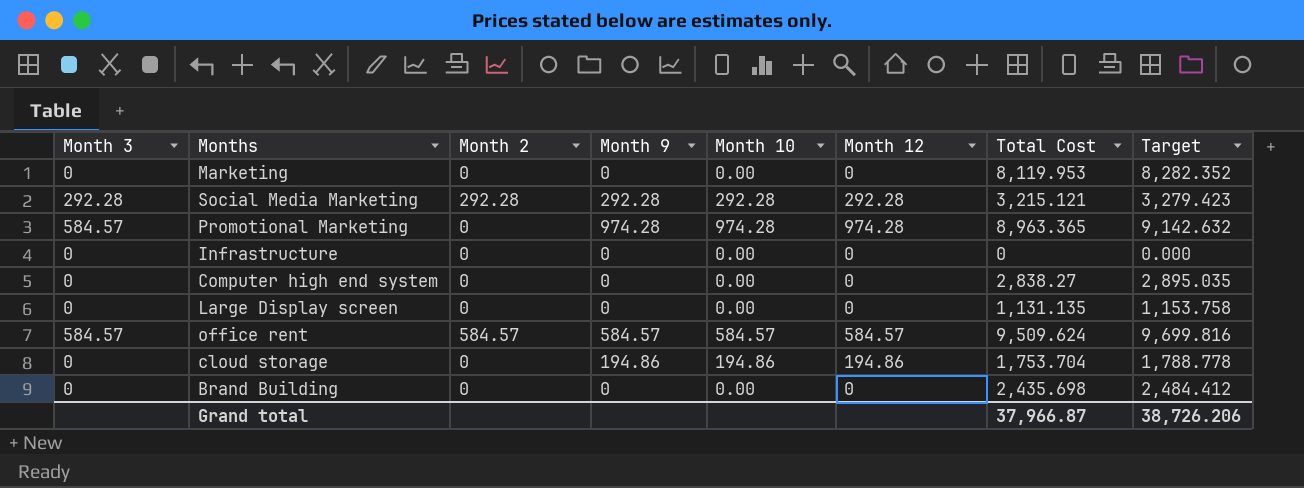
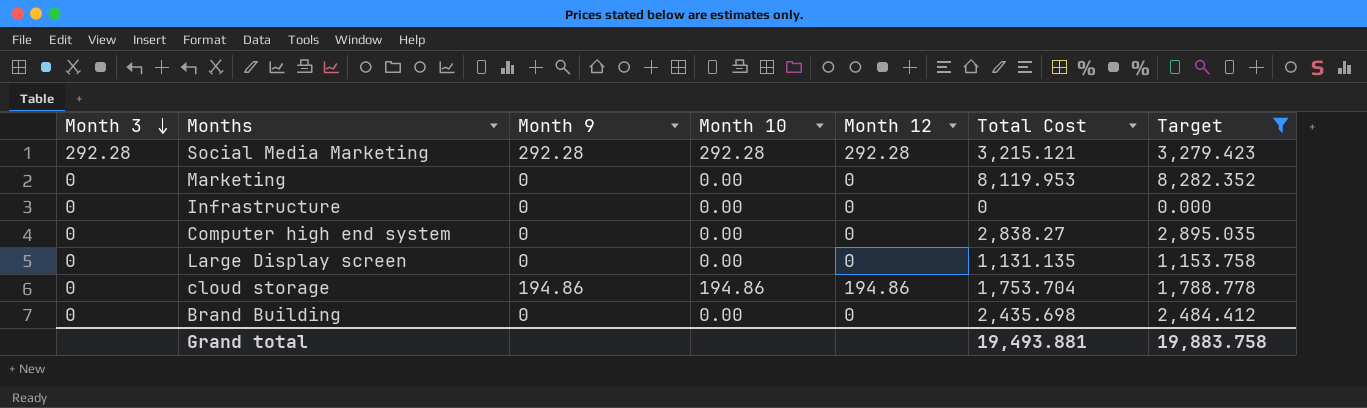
filter: none -> Target <= 8,282.352
row order: none -> Month 3 descending
column Month 2 | position: 3 -> none
Grand total | Total Cost: 37,966.87 -> 19,493.881
Grand total | Target: 38,726.206 -> 19,883.758

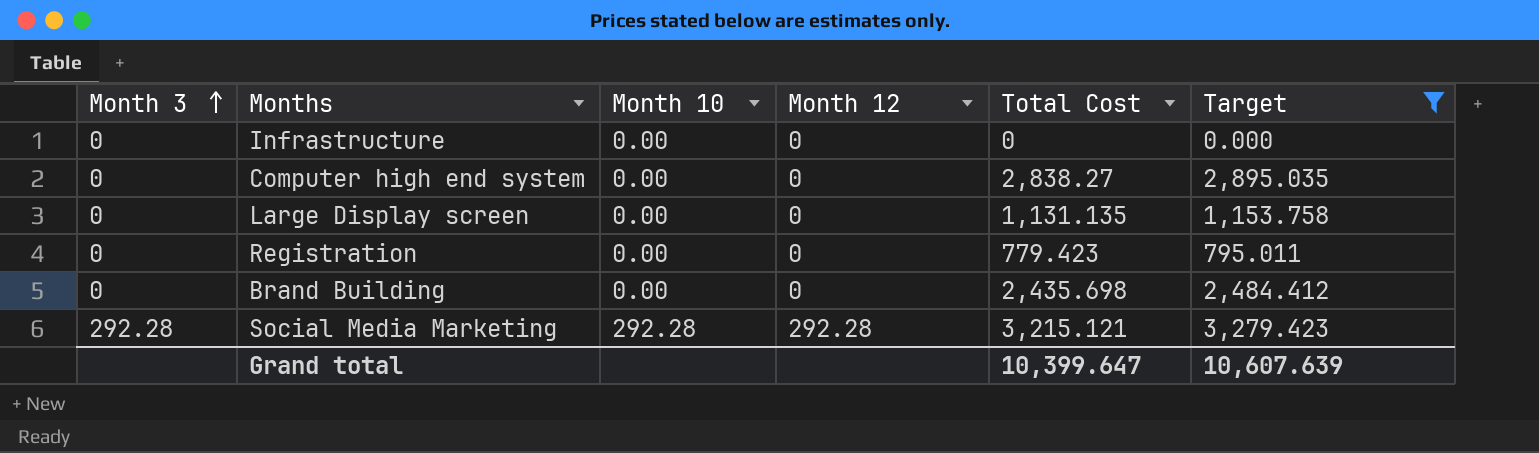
row order: Month 3 descending -> Month 3 ascending
column Month 9 | position: 3 -> none
row Marketing: 0 | 0 | 0.00 | 0 | 8,119.953 | 8,282.352 -> none
row cloud storage: 0 | 194.86 | 194.86 | 194.86 | 1,753.704 | 1,788.778 -> none
row Registration: none -> 0 | 0.00 | 0 | 779.423 | 795.011
Grand total | Total Cost: 19,493.881 -> 10,399.647
Grand total | Target: 19,883.758 -> 10,607.639

